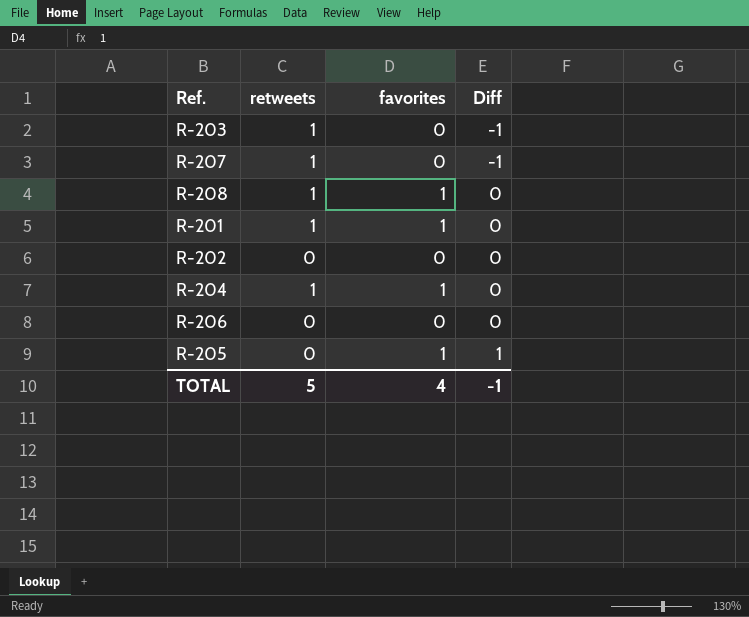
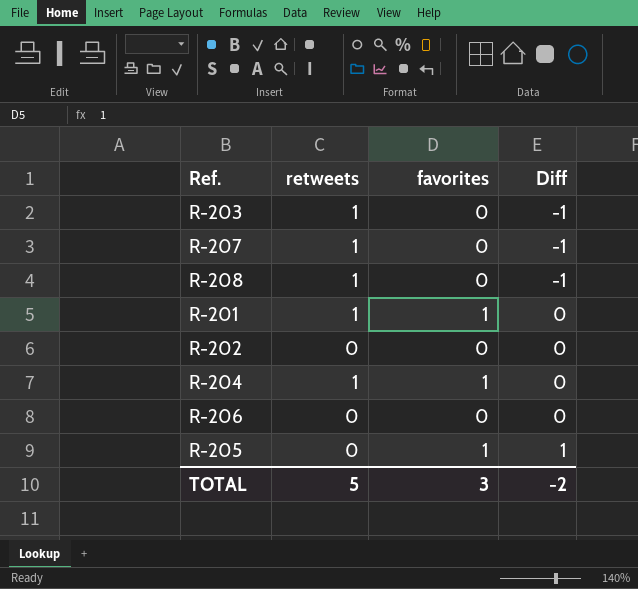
R-208 | favorites: 1 -> 0
R-208 | Diff: 0 -> -1
TOTAL | favorites: 4 -> 3
TOTAL | Diff: -1 -> -2

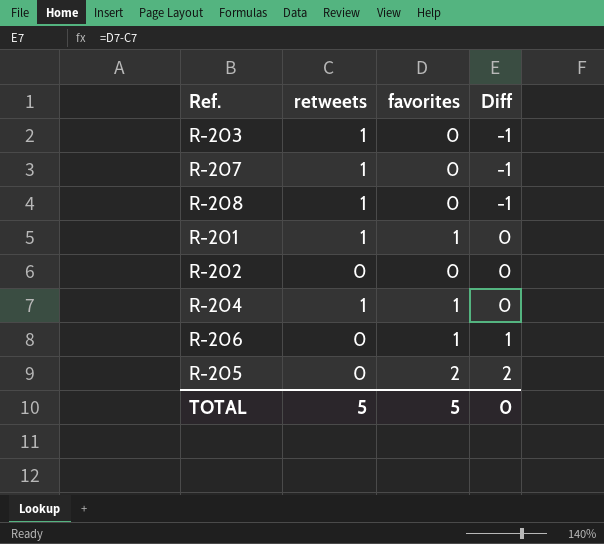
R-206 | favorites: 0 -> 1
R-206 | Diff: 0 -> 1
R-205 | favorites: 1 -> 2
R-205 | Diff: 1 -> 2
TOTAL | favorites: 3 -> 5
TOTAL | Diff: -2 -> 0

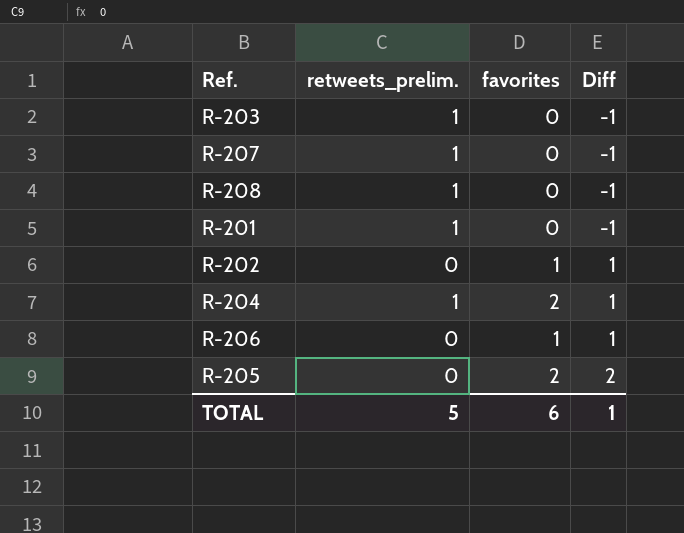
column name: retweets -> retweets_prelim.
R-201 | favorites: 1 -> 0
R-201 | Diff: 0 -> -1
R-202 | favorites: 0 -> 1
R-202 | Diff: 0 -> 1
R-204 | favorites: 1 -> 2
R-204 | Diff: 0 -> 1
TOTAL | favorites: 5 -> 6
TOTAL | Diff: 0 -> 1

